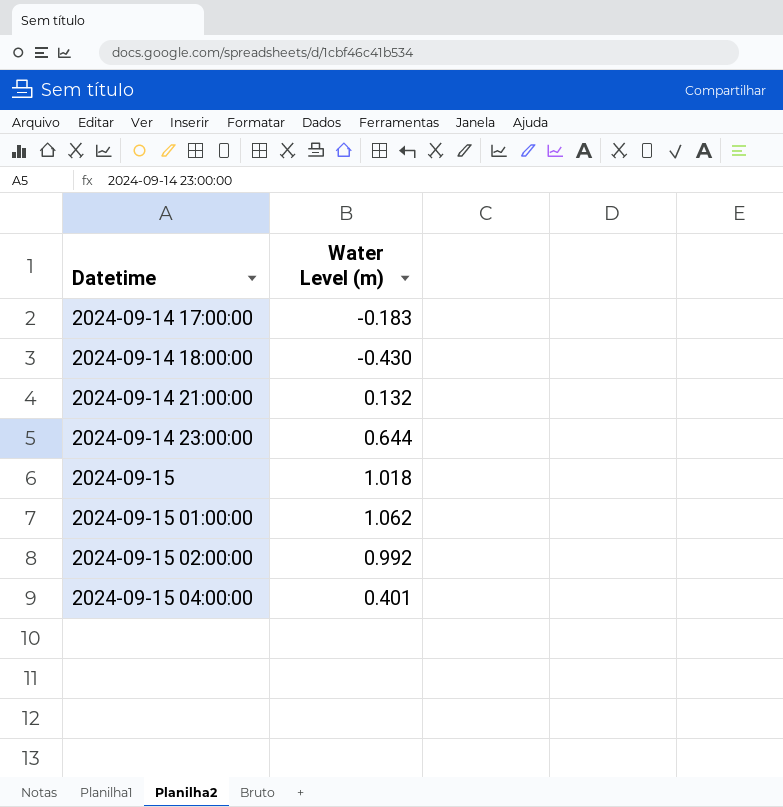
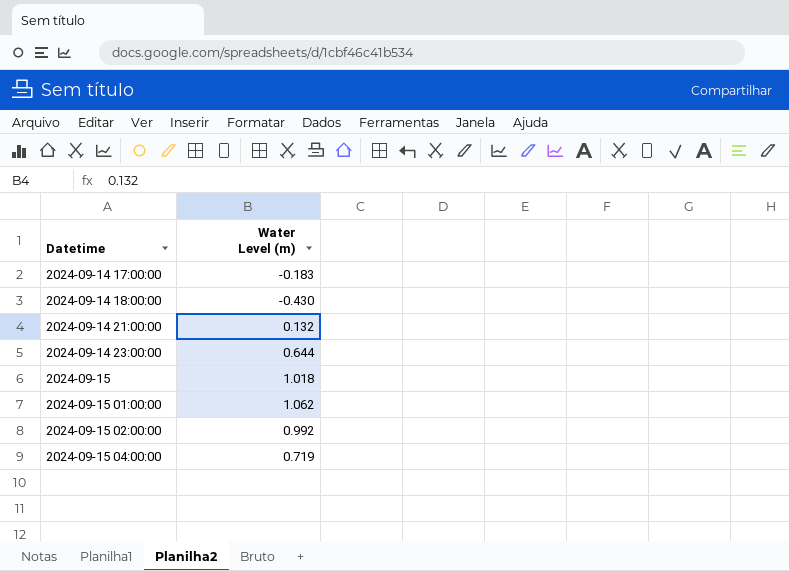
2024-09-15 04:00:00 | Water Level (m): 0.401 -> 0.719

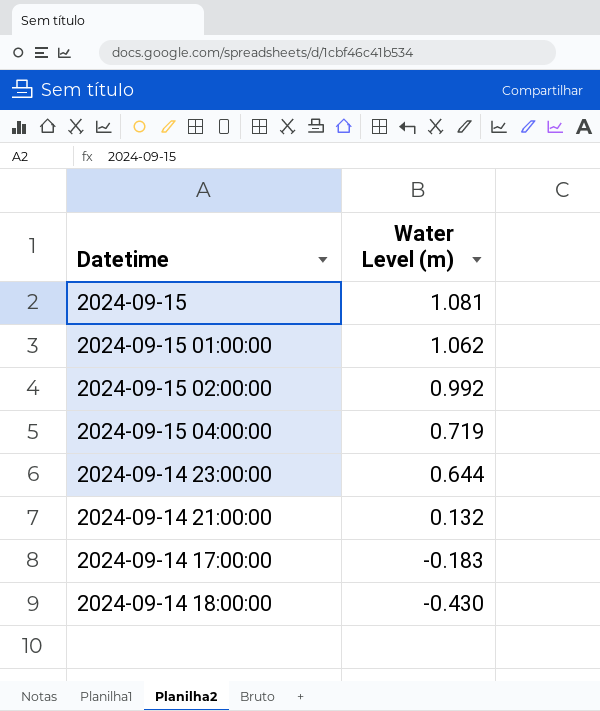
row order: Datetime ascending -> Water Level (m) descending
2024-09-15 | Water Level (m): 1.018 -> 1.081

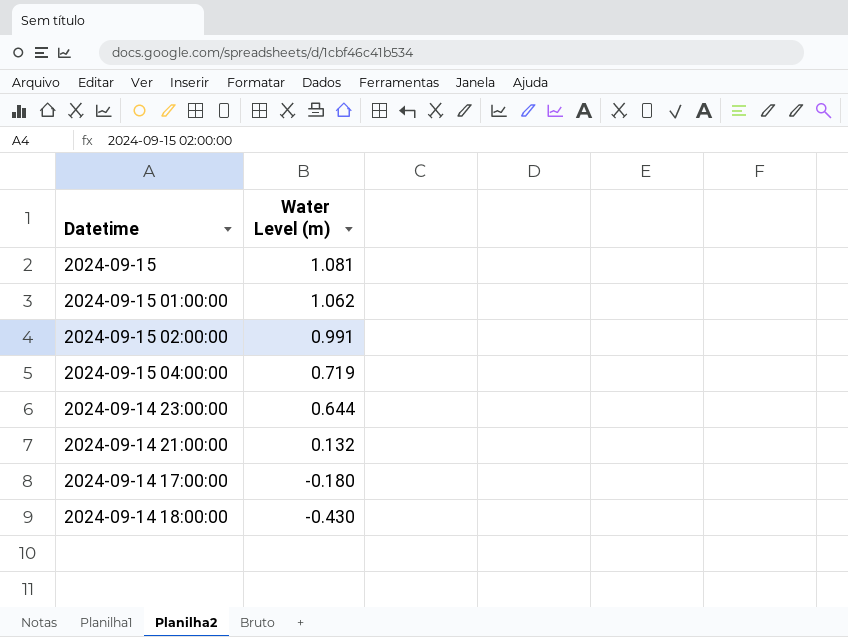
2024-09-15 02:00:00 | Water Level (m): 0.992 -> 0.991
2024-09-14 17:00:00 | Water Level (m): -0.183 -> -0.180

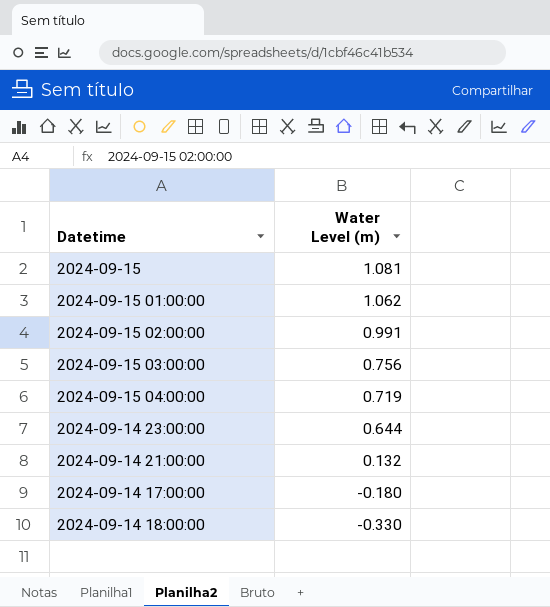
row 2024-09-15 03:00:00: none -> 0.756
2024-09-14 18:00:00 | Water Level (m): -0.430 -> -0.330

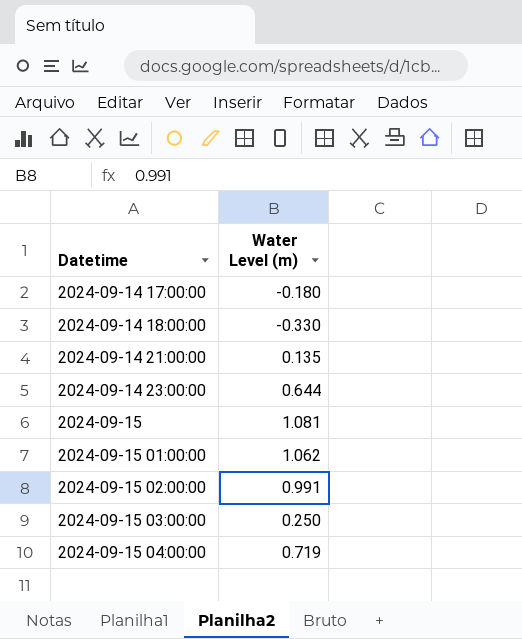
row order: Water Level (m) descending -> Datetime ascending
2024-09-14 21:00:00 | Water Level (m): 0.132 -> 0.135
2024-09-15 03:00:00 | Water Level (m): 0.756 -> 0.250

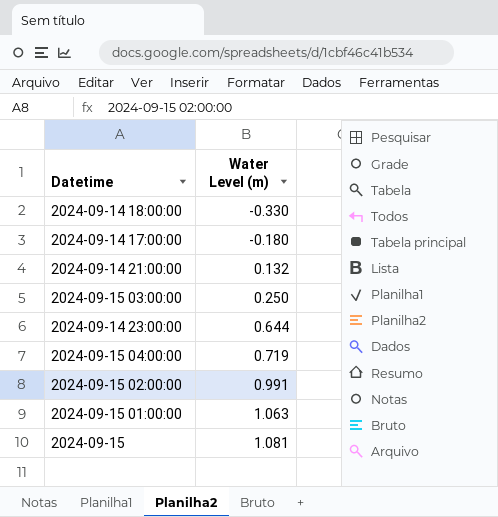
row order: Datetime ascending -> Water Level (m) ascending
2024-09-14 21:00:00 | Water Level (m): 0.135 -> 0.132
2024-09-15 01:00:00 | Water Level (m): 1.062 -> 1.063

